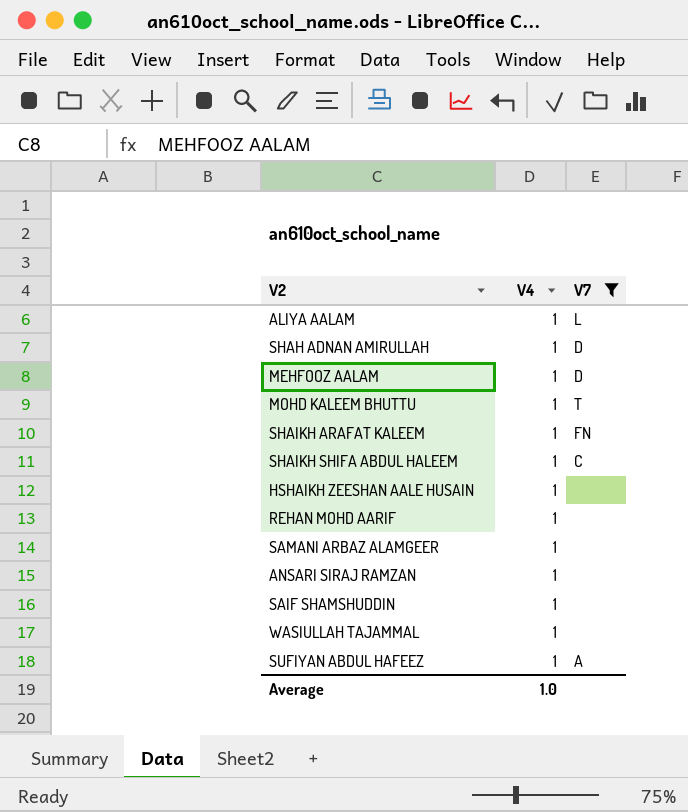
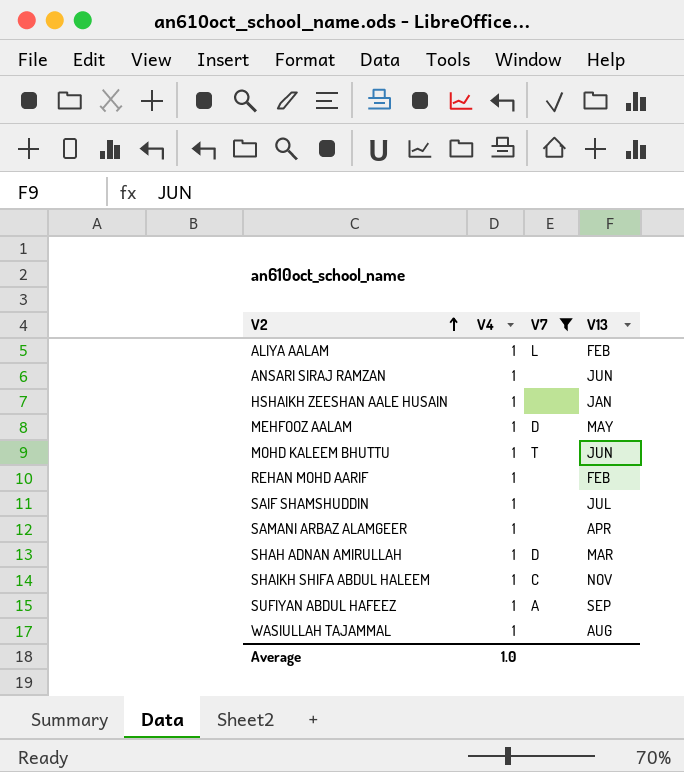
row order: none -> V2 ascending
column V13 | position: none -> 4
row SHAIKH ARAFAT KALEEM: 1 | FN -> none

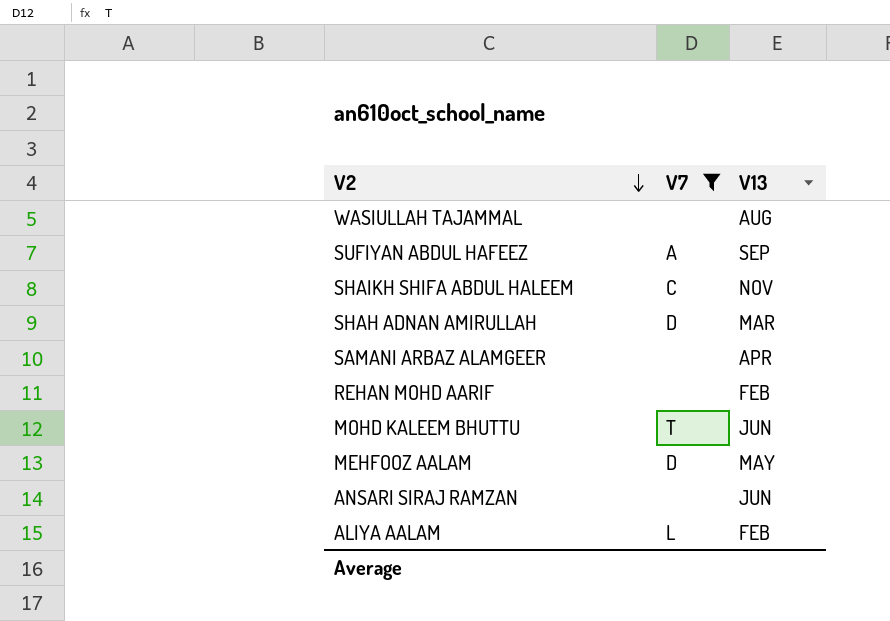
row order: V2 ascending -> V2 descending
column V4 | position: 2 -> none
row HSHAIKH ZEESHAN AALE HUSAIN: 1 | none | JAN -> none
row SAIF SHAMSHUDDIN: 1 | none | JUL -> none

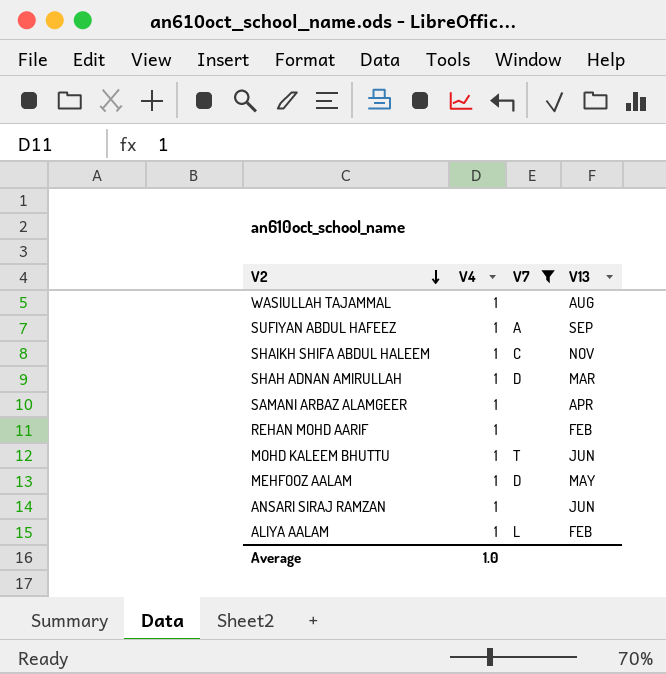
column V4 | position: none -> 2

